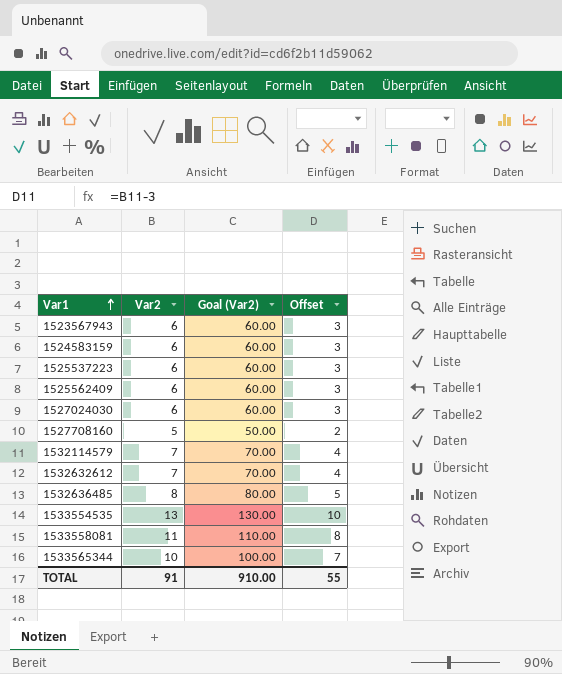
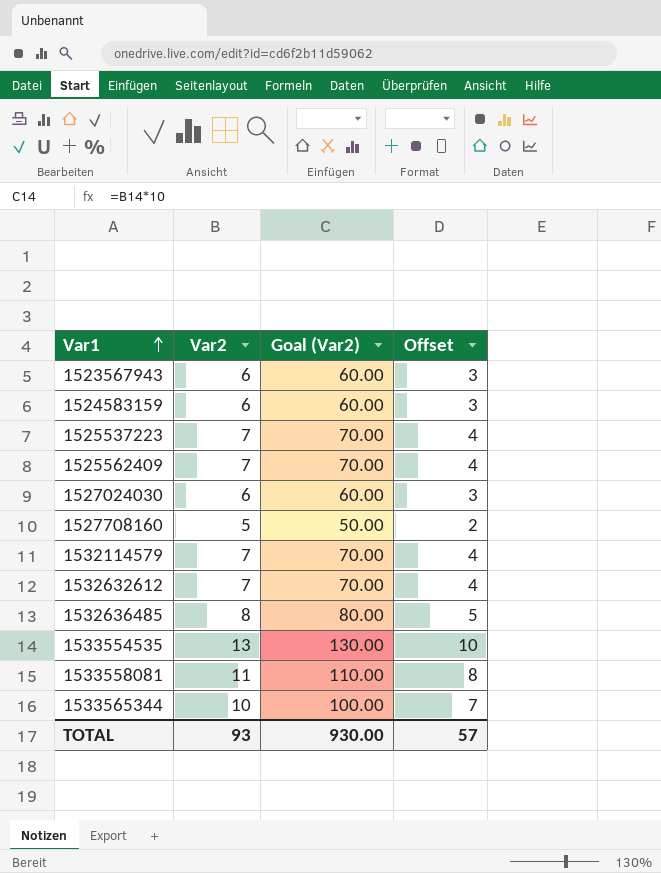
1525537223 | Var2: 6 -> 7
1525537223 | Goal (Var2): 60.00 -> 70.00
1525537223 | Offset: 3 -> 4
1525562409 | Var2: 6 -> 7
1525562409 | Goal (Var2): 60.00 -> 70.00
1525562409 | Offset: 3 -> 4
TOTAL | Var2: 91 -> 93
TOTAL | Goal (Var2): 910.00 -> 930.00
TOTAL | Offset: 55 -> 57

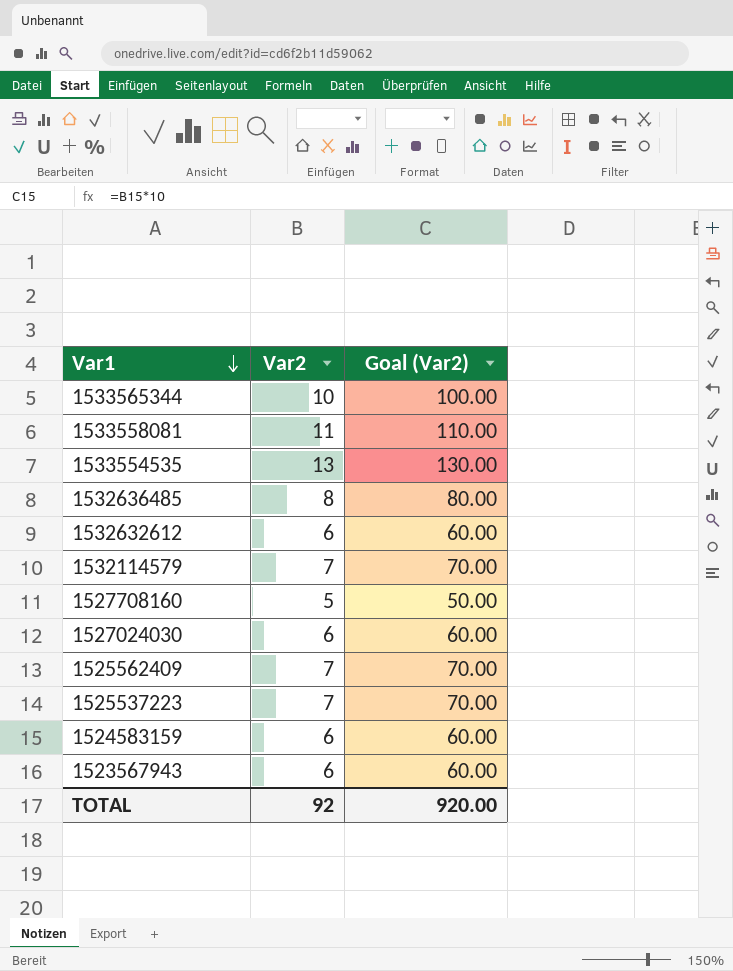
row order: Var1 ascending -> Var1 descending
column Offset | formula: [Var2] - 3 -> none
1532632612 | Var2: 7 -> 6
1532632612 | Goal (Var2): 70.00 -> 60.00
TOTAL | Var2: 93 -> 92
TOTAL | Goal (Var2): 930.00 -> 920.00

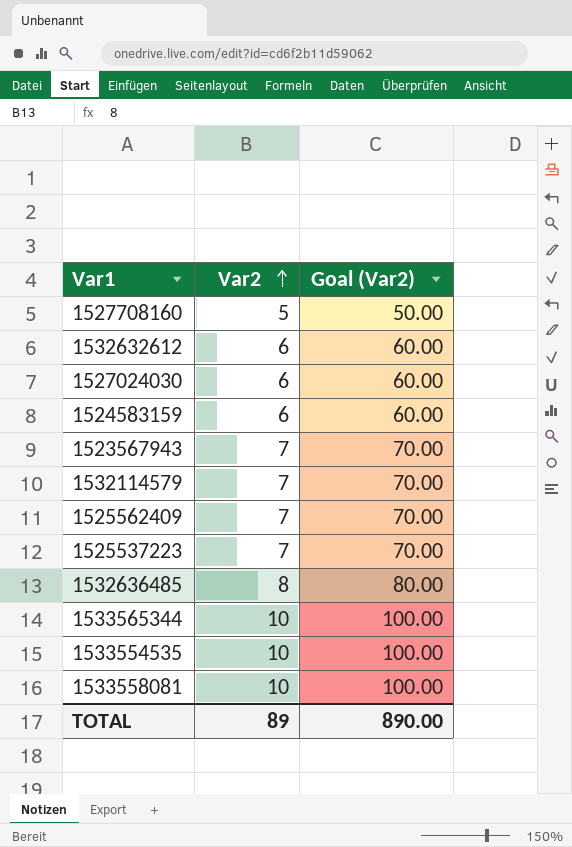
row order: Var1 descending -> Var2 ascending
1523567943 | Var2: 6 -> 7
1523567943 | Goal (Var2): 60.00 -> 70.00
1533554535 | Var2: 13 -> 10
1533554535 | Goal (Var2): 130.00 -> 100.00
1533558081 | Var2: 11 -> 10
1533558081 | Goal (Var2): 110.00 -> 100.00
TOTAL | Var2: 92 -> 89
TOTAL | Goal (Var2): 920.00 -> 890.00

